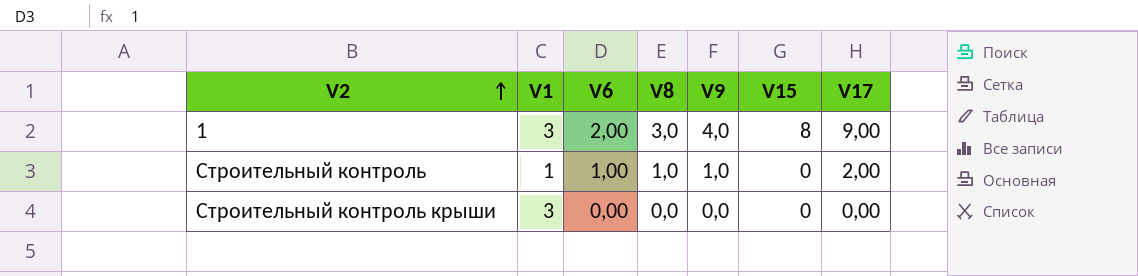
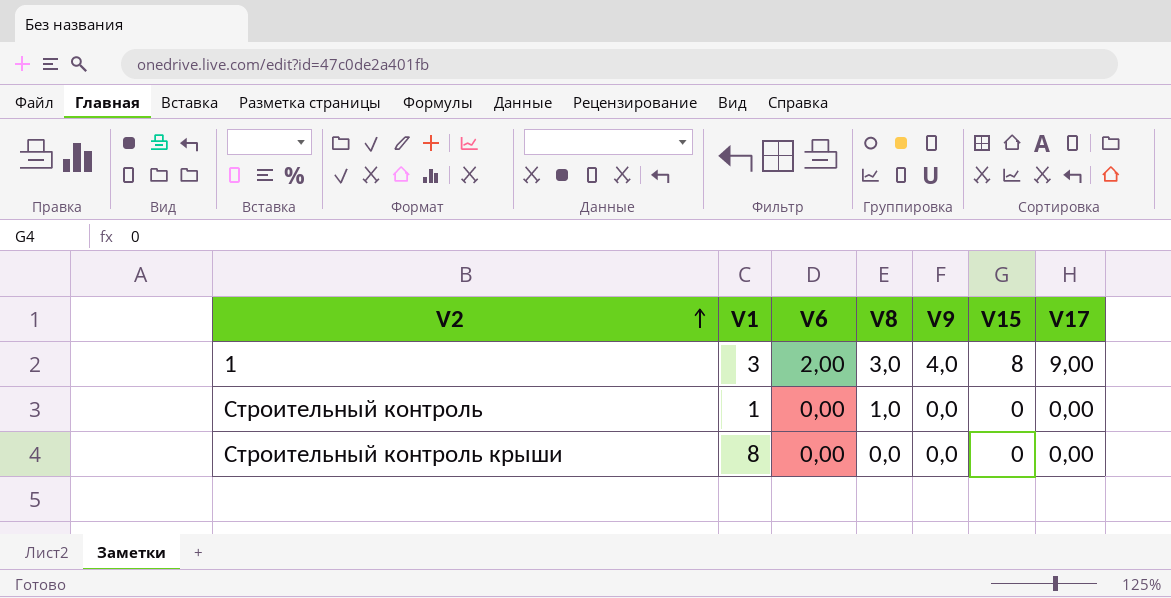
Строительный контроль | V6: 1,00 -> 0,00
Строительный контроль | V9: 1,0 -> 0,0
Строительный контроль | V17: 2,00 -> 0,00
Строительный контроль крыши | V1: 3 -> 8

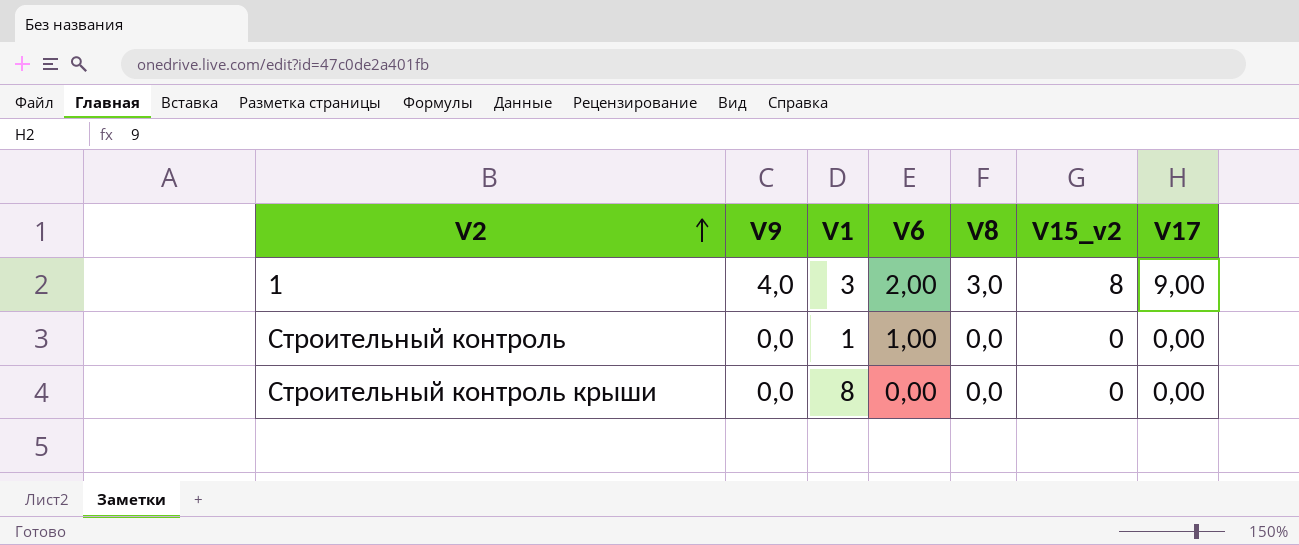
column V9 | position: 5 -> 2
column name: V15 -> V15_v2
Строительный контроль | V6: 0,00 -> 1,00
Строительный контроль | V8: 1,0 -> 0,0

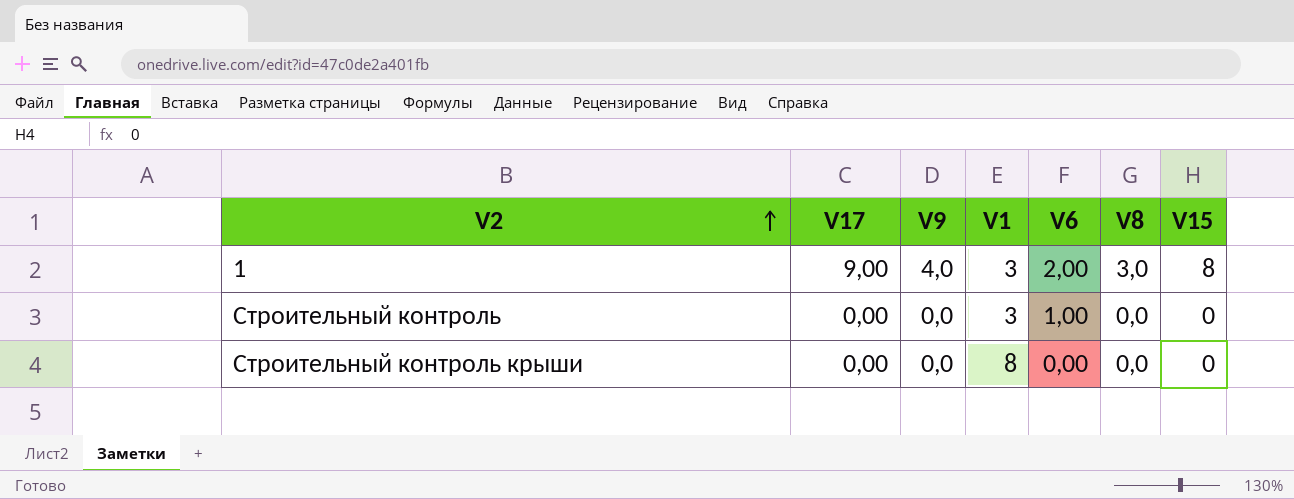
column V17 | position: 7 -> 2
column name: V15_v2 -> V15
Строительный контроль | V1: 1 -> 3

